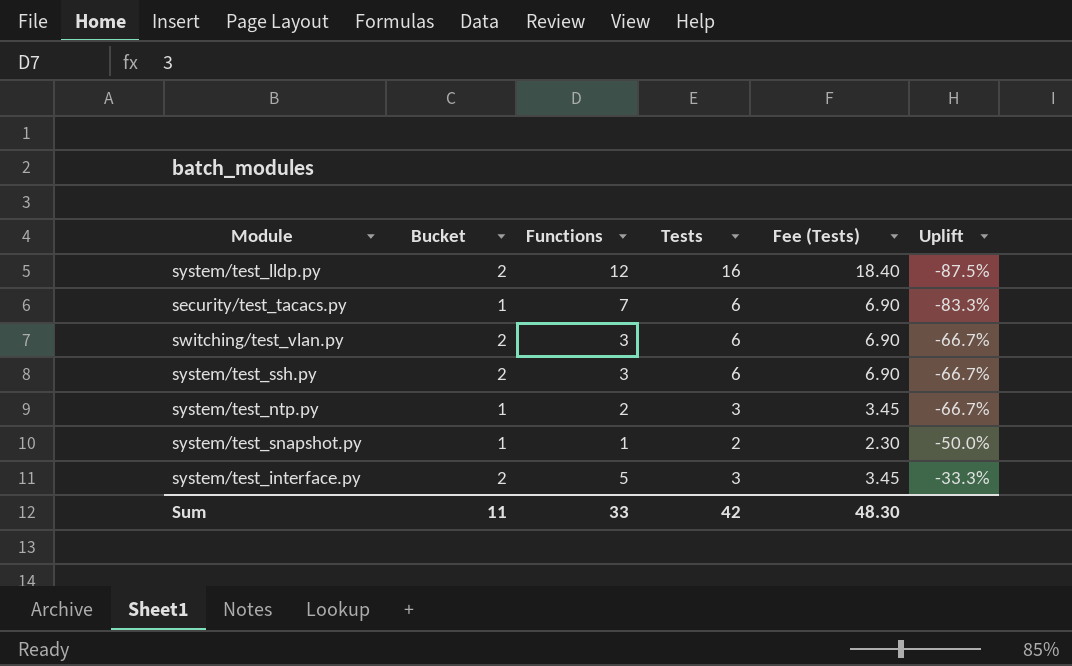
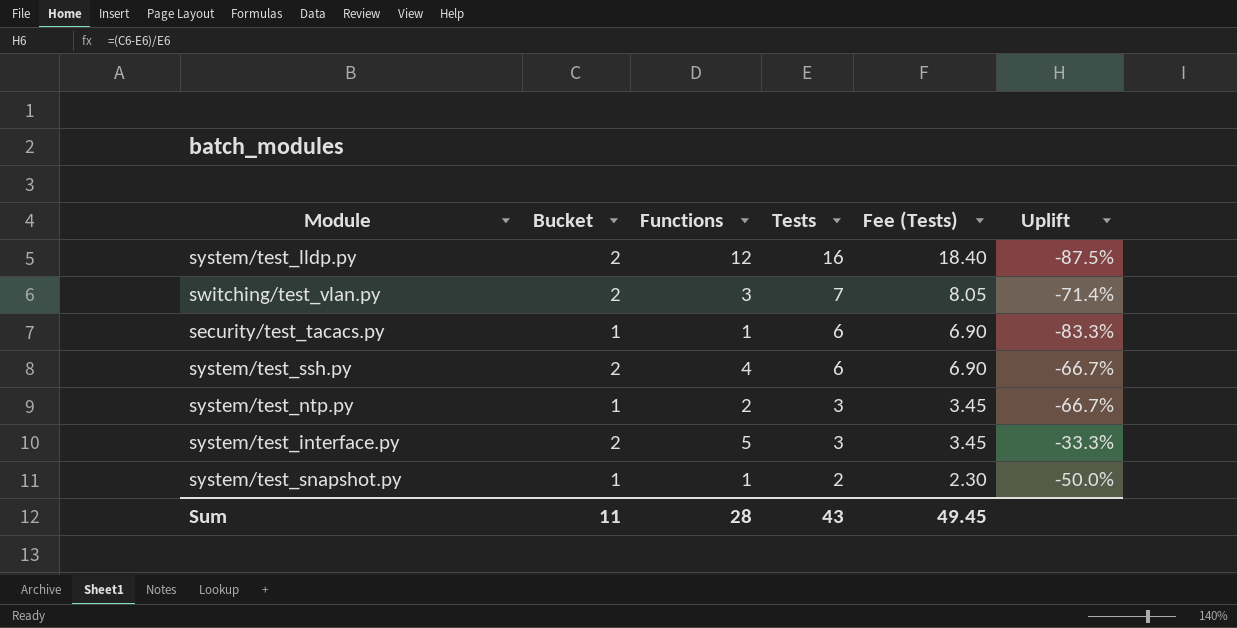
row order: Uplift ascending -> Tests descending
switching/test_vlan.py | Tests: 6 -> 7
switching/test_vlan.py | Fee (Tests): 6.90 -> 8.05
switching/test_vlan.py | Uplift: -66.7% -> -71.4%
security/test_tacacs.py | Functions: 7 -> 1
system/test_ssh.py | Functions: 3 -> 4
Sum | Functions: 33 -> 28
Sum | Tests: 42 -> 43
Sum | Fee (Tests): 48.30 -> 49.45

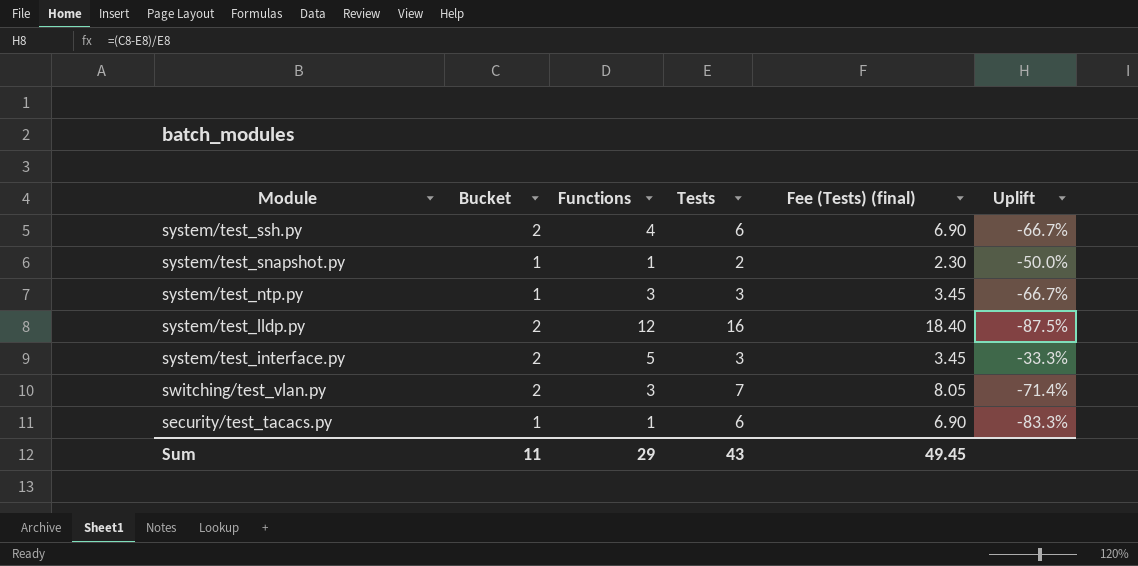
row order: Tests descending -> Module descending
column name: Fee (Tests) -> Fee (Tests) (final)
system/test_ntp.py | Functions: 2 -> 3
Sum | Functions: 28 -> 29

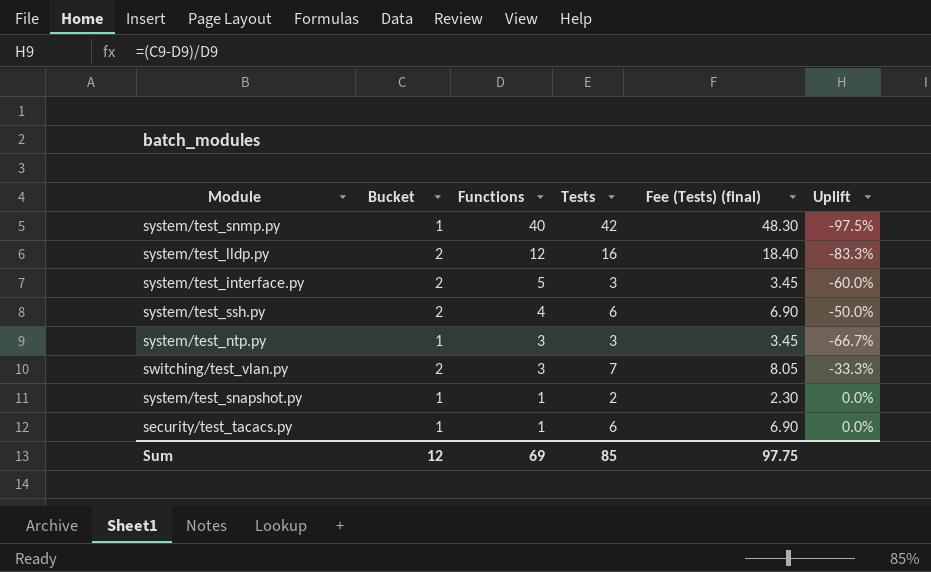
row order: Module descending -> Functions descending
column Uplift | formula: ([Bucket] - [Tests]) / [Tests] -> ([Bucket] - [Functions]) / [Functions]
row system/test_snmp.py: none -> 1 | 40 | 42 | 48.30 | -97.5%
Sum | Bucket: 11 -> 12
Sum | Functions: 29 -> 69
Sum | Tests: 43 -> 85
Sum | Fee (Tests) (final): 49.45 -> 97.75

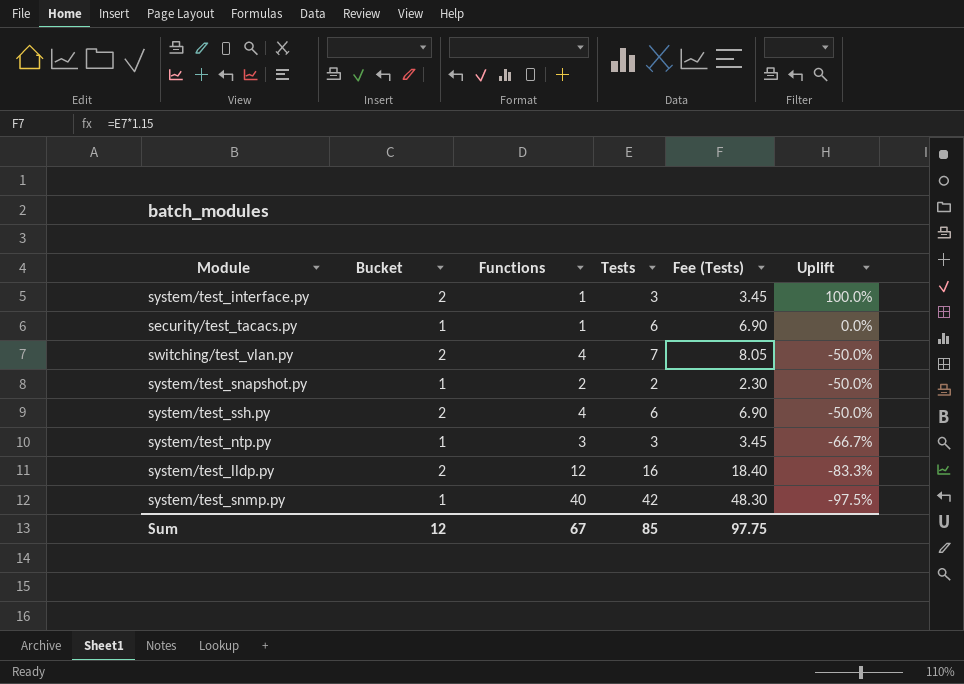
row order: Functions descending -> Uplift descending
column name: Fee (Tests) (final) -> Fee (Tests)
system/test_interface.py | Functions: 5 -> 1
system/test_interface.py | Uplift: -60.0% -> 100.0%
switching/test_vlan.py | Functions: 3 -> 4
switching/test_vlan.py | Uplift: -33.3% -> -50.0%
system/test_snapshot.py | Functions: 1 -> 2
system/test_snapshot.py | Uplift: 0.0% -> -50.0%
Sum | Functions: 69 -> 67

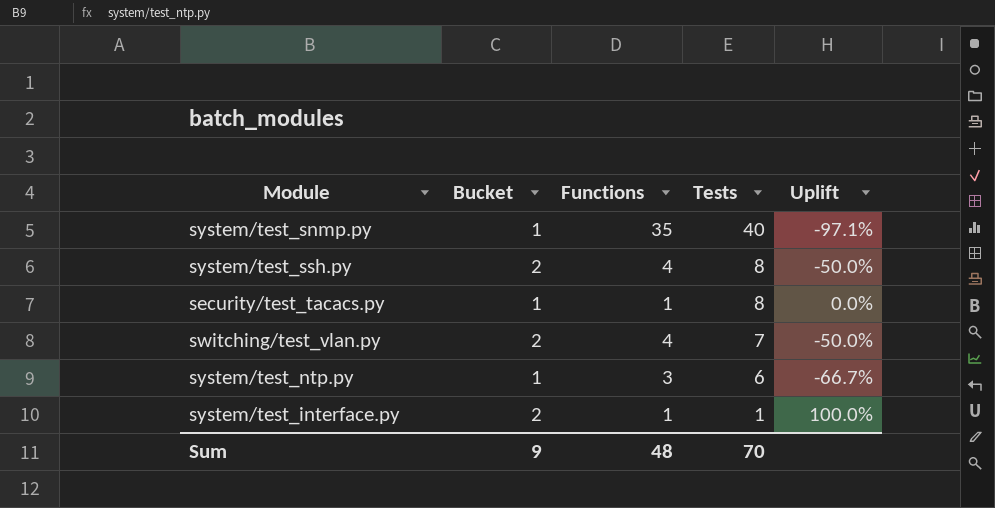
row order: Uplift descending -> Tests descending
column Fee (Tests) | formula: [Tests] * 1.15 -> none
row system/test_snapshot.py: 1 | 2 | 2 | 2.30 | -50.0% -> none
row system/test_lldp.py: 2 | 12 | 16 | 18.40 | -83.3% -> none
system/test_snmp.py | Functions: 40 -> 35
system/test_snmp.py | Tests: 42 -> 40
system/test_snmp.py | Uplift: -97.5% -> -97.1%
system/test_ssh.py | Tests: 6 -> 8
security/test_tacacs.py | Tests: 6 -> 8
system/test_ntp.py | Tests: 3 -> 6
system/test_interface.py | Tests: 3 -> 1
Sum | Bucket: 12 -> 9
Sum | Functions: 67 -> 48
Sum | Tests: 85 -> 70

